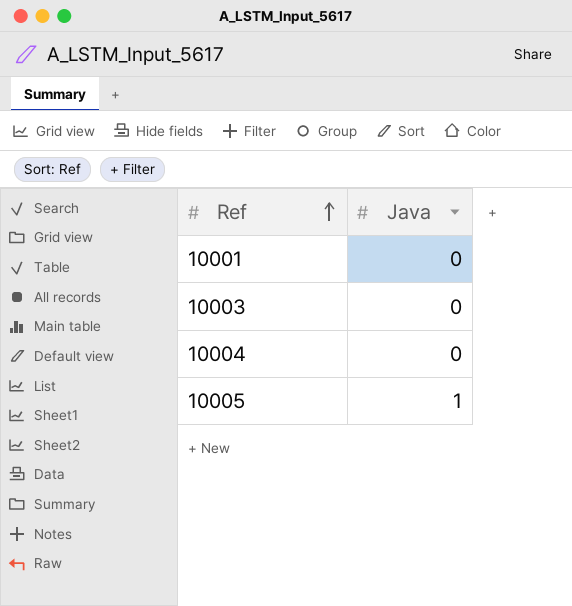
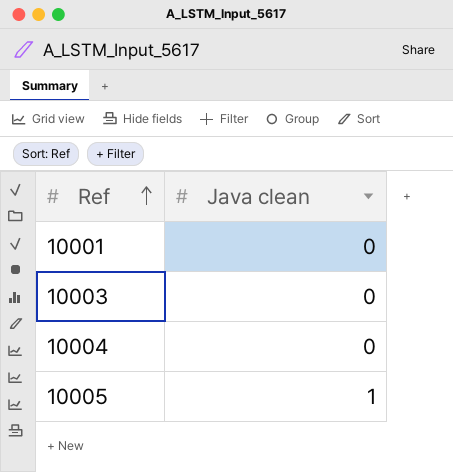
column name: Java -> Java clean

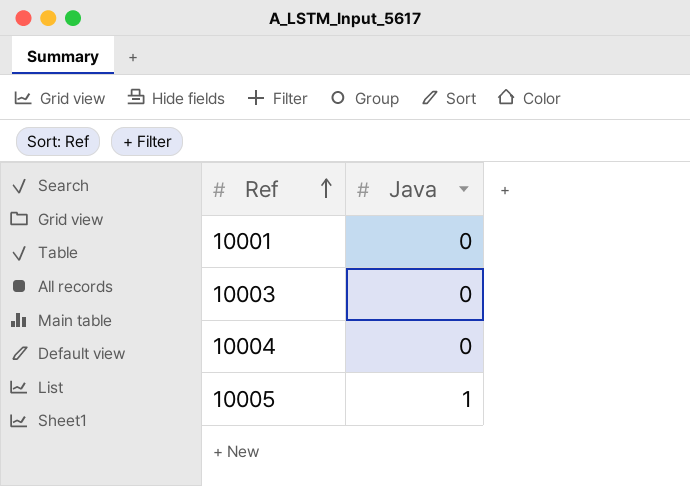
column name: Java clean -> Java

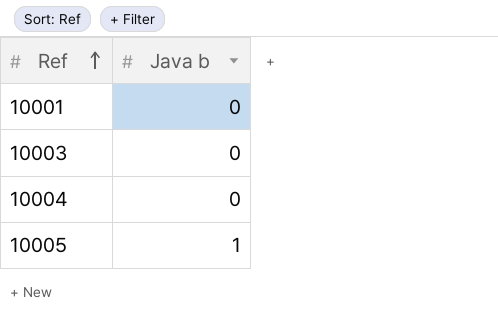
column name: Java -> Java b

